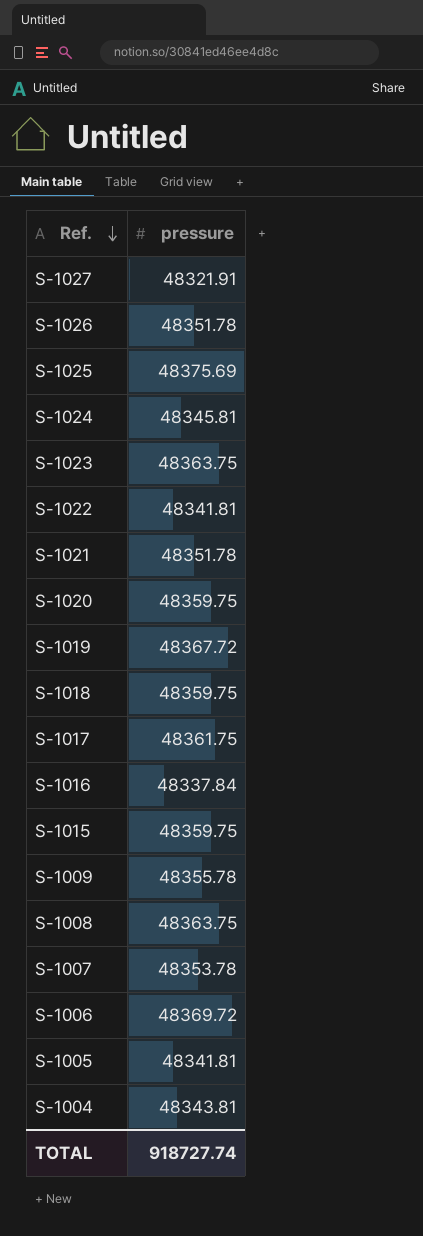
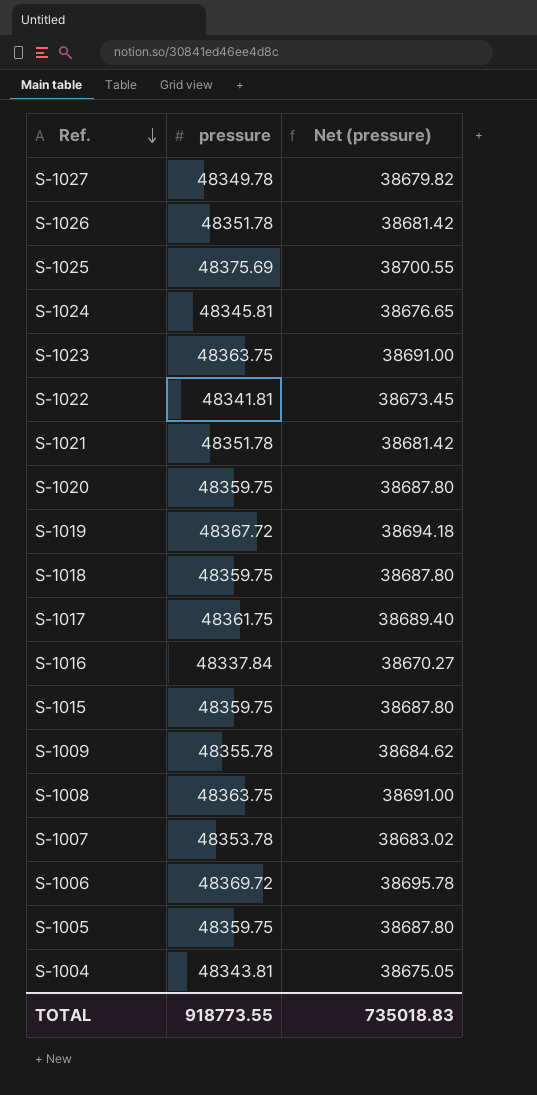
column Net (pressure) | formula: none -> [pressure] * 0.8
S-1027 | pressure: 48321.91 -> 48349.78
S-1005 | pressure: 48341.81 -> 48359.75
TOTAL | pressure: 918727.74 -> 918773.55

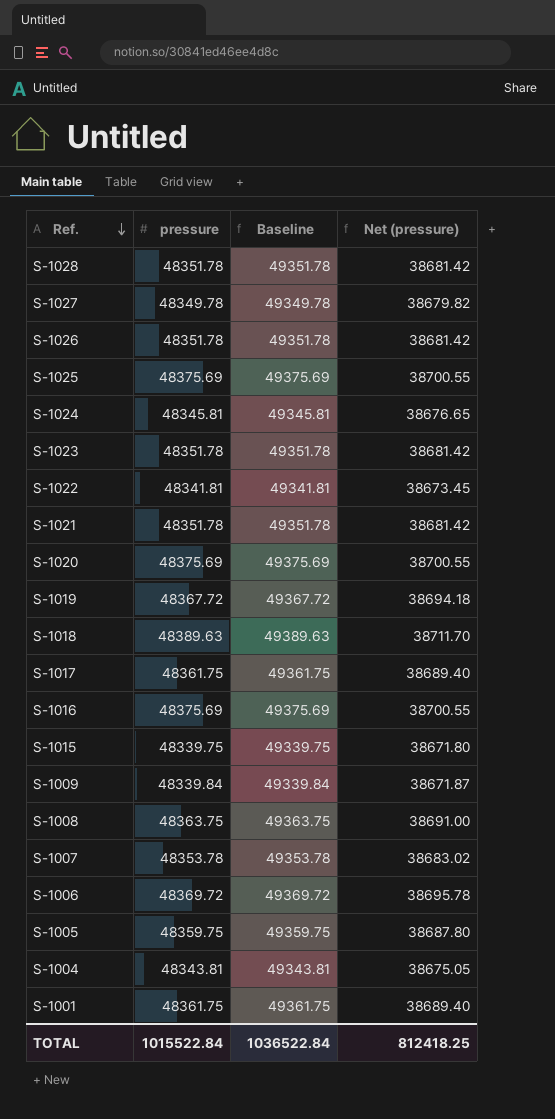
column Baseline | formula: none -> [pressure] + 1000
row S-1028: none -> 48351.78 | 49351.78 | 38681.42
S-1023 | pressure: 48363.75 -> 48351.78
S-1023 | Net (pressure): 38691.00 -> 38681.42
S-1020 | pressure: 48359.75 -> 48375.69
S-1020 | Net (pressure): 38687.80 -> 38700.55
S-1018 | pressure: 48359.75 -> 48389.63
S-1018 | Net (pressure): 38687.80 -> 38711.70
S-1016 | pressure: 48337.84 -> 48375.69
S-1016 | Net (pressure): 38670.27 -> 38700.55
S-1015 | pressure: 48359.75 -> 48339.75
S-1015 | Net (pressure): 38687.80 -> 38671.80
S-1009 | pressure: 48355.78 -> 48339.84
S-1009 | Net (pressure): 38684.62 -> 38671.87
row S-1001: none -> 48361.75 | 49361.75 | 38689.40
TOTAL | pressure: 918773.55 -> 1015522.84
TOTAL | Net (pressure): 735018.83 -> 812418.25

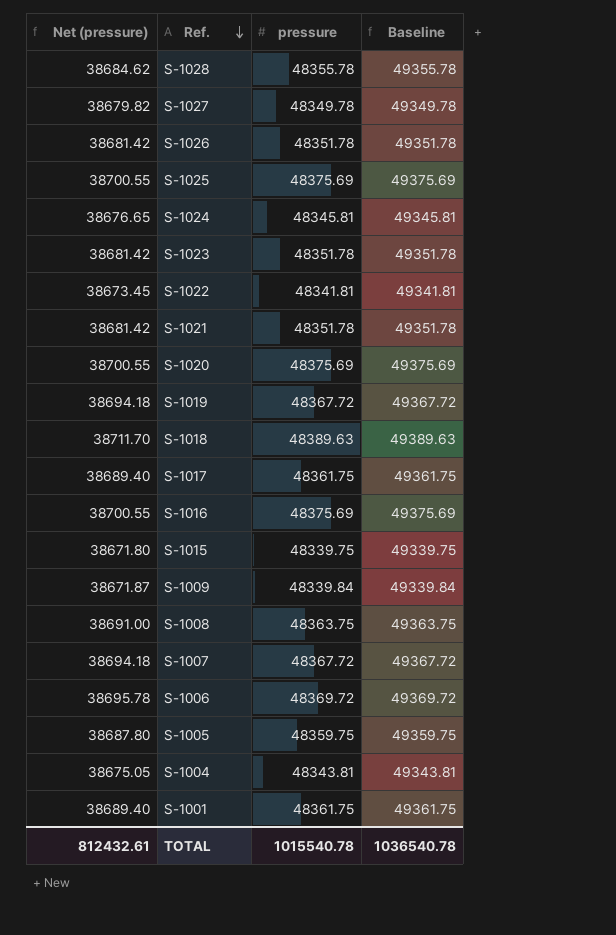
column Net (pressure) | position: 4 -> 1
S-1028 | Net (pressure): 38681.42 -> 38684.62
S-1028 | pressure: 48351.78 -> 48355.78
S-1028 | Baseline: 49351.78 -> 49355.78
S-1007 | Net (pressure): 38683.02 -> 38694.18
S-1007 | pressure: 48353.78 -> 48367.72
S-1007 | Baseline: 49353.78 -> 49367.72
TOTAL | Net (pressure): 812418.25 -> 812432.61
TOTAL | pressure: 1015522.84 -> 1015540.78
TOTAL | Baseline: 1036522.84 -> 1036540.78

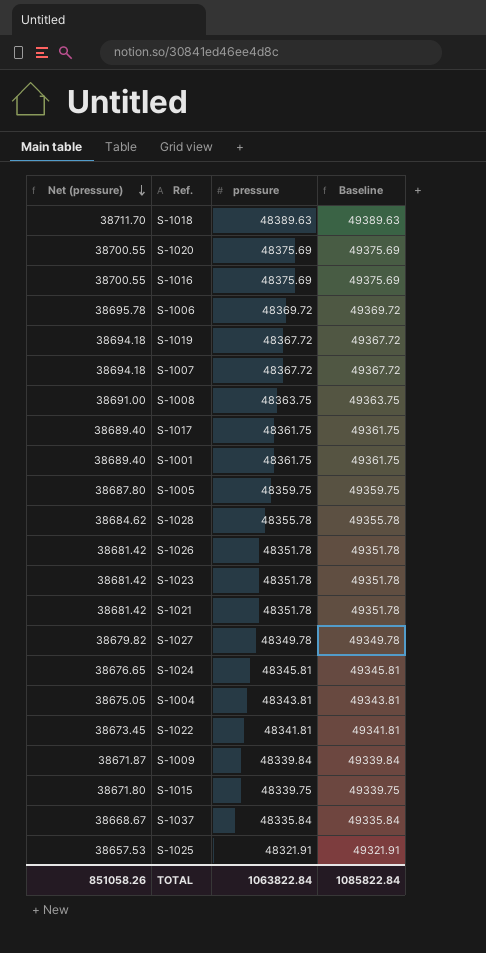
row order: Ref. descending -> Net (pressure) descending
row S-1037: none -> 38668.67 | 48335.84 | 49335.84
S-1025 | Net (pressure): 38700.55 -> 38657.53
S-1025 | pressure: 48375.69 -> 48321.91
S-1025 | Baseline: 49375.69 -> 49321.91
TOTAL | Net (pressure): 812432.61 -> 851058.26
TOTAL | pressure: 1015540.78 -> 1063822.84
TOTAL | Baseline: 1036540.78 -> 1085822.84

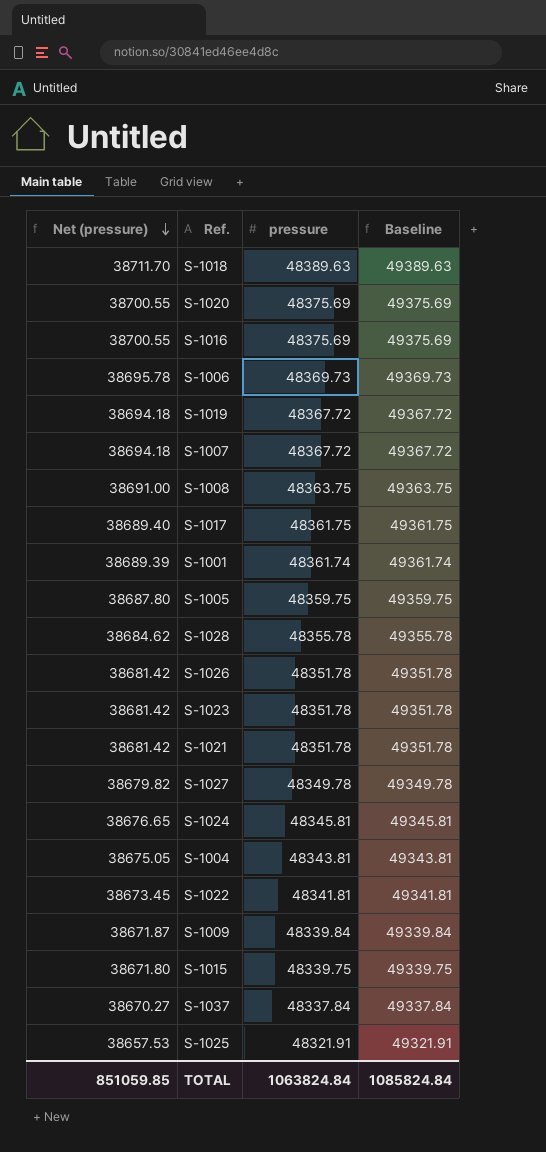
S-1006 | pressure: 48369.72 -> 48369.73
S-1006 | Baseline: 49369.72 -> 49369.73
S-1001 | Net (pressure): 38689.40 -> 38689.39
S-1001 | pressure: 48361.75 -> 48361.74
S-1001 | Baseline: 49361.75 -> 49361.74
S-1037 | Net (pressure): 38668.67 -> 38670.27
S-1037 | pressure: 48335.84 -> 48337.84
S-1037 | Baseline: 49335.84 -> 49337.84
TOTAL | Net (pressure): 851058.26 -> 851059.85
TOTAL | pressure: 1063822.84 -> 1063824.84
TOTAL | Baseline: 1085822.84 -> 1085824.84

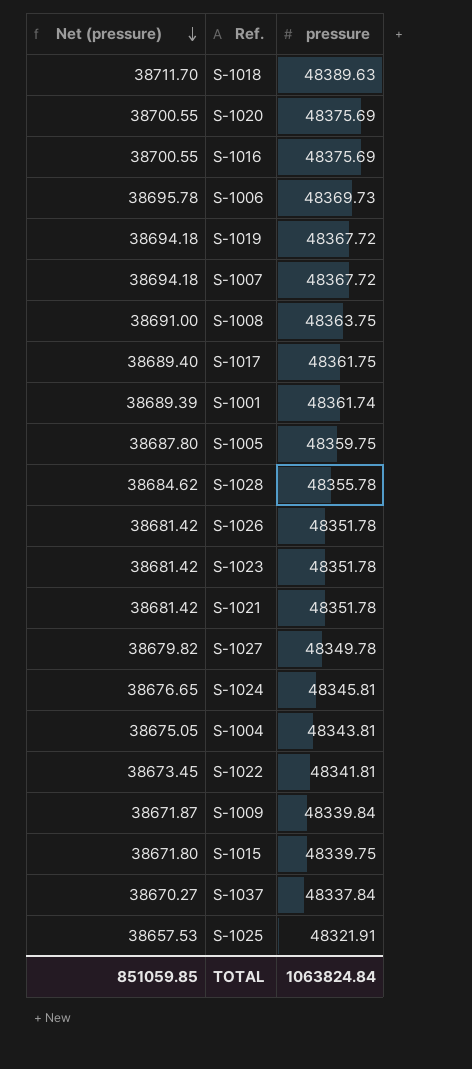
column Baseline | formula: [pressure] + 1000 -> none

